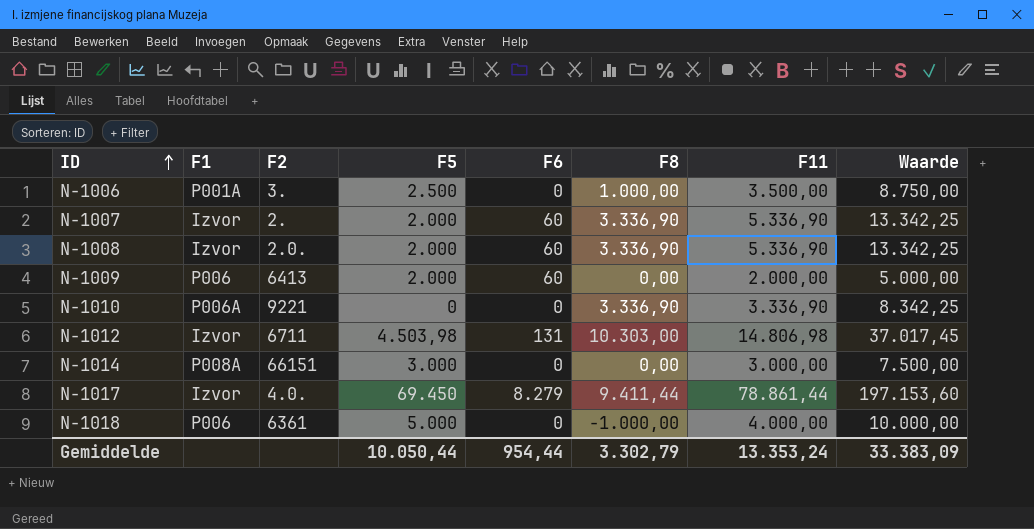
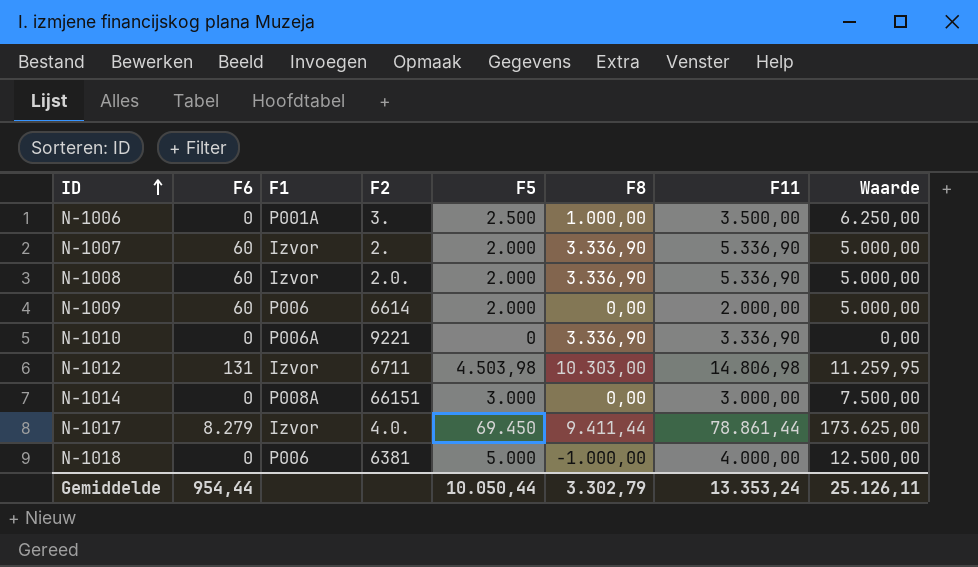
column F6 | position: 5 -> 2
column Waarde | formula: [F11] * 2,5 -> [F5] * 2,5
N-1009 | F2: 6413 -> 6614
N-1018 | F2: 6361 -> 6381
Gemiddelde | Waarde: 33.383,09 -> 25.126,11

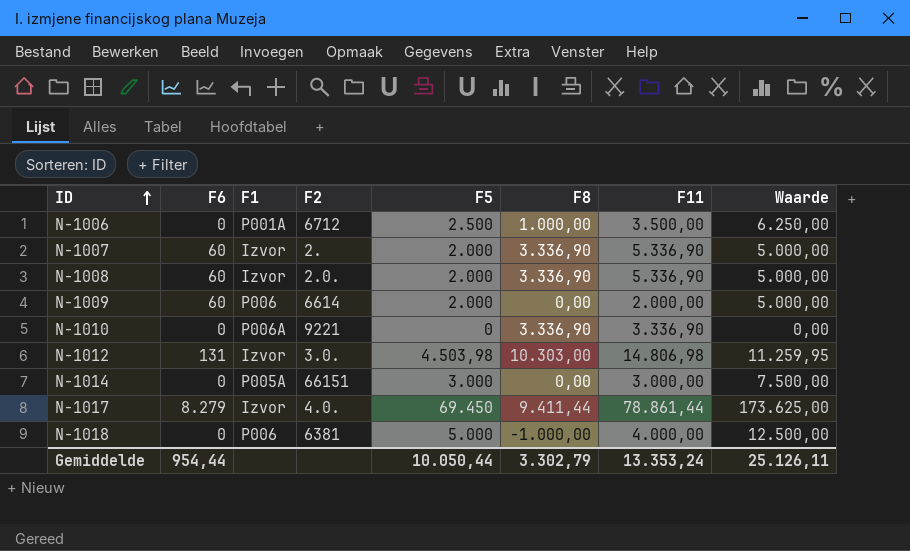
N-1006 | F2: 3. -> 6712
N-1012 | F2: 6711 -> 3.0.
N-1014 | F1: P008A -> P005A

